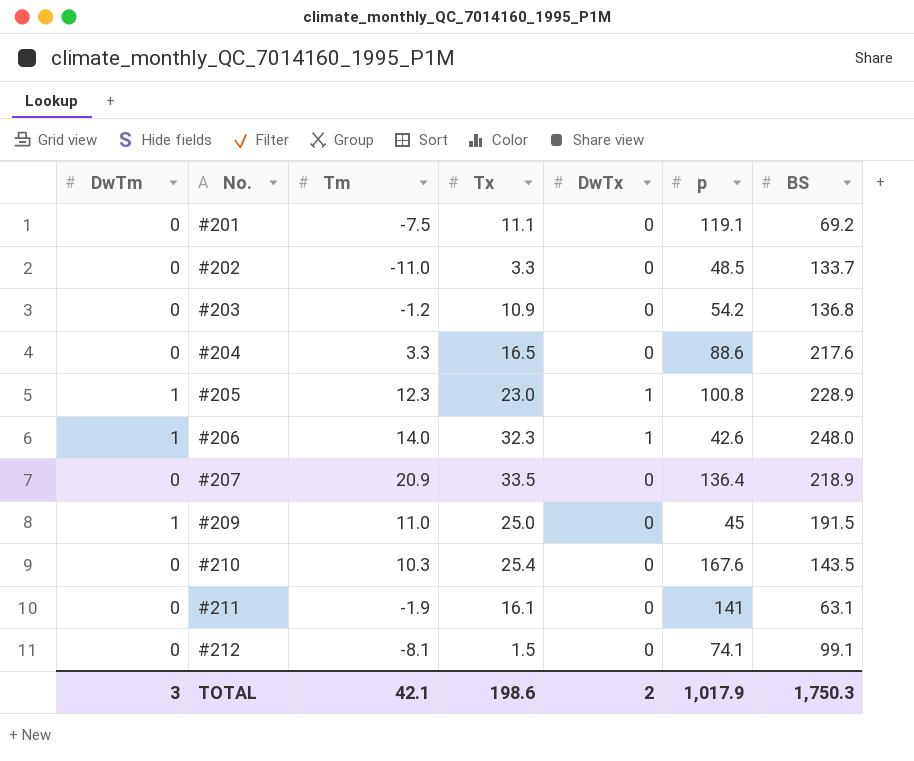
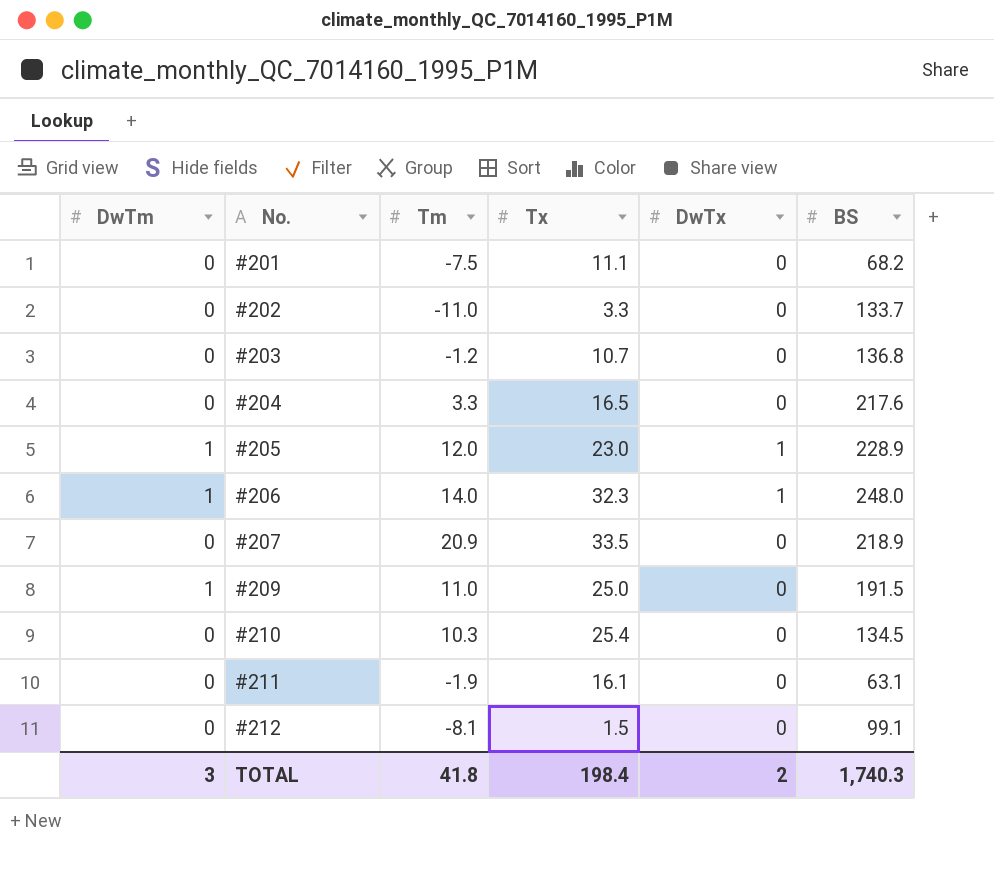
column p | position: 6 -> none
#201 | BS: 69.2 -> 68.2
#203 | Tx: 10.9 -> 10.7
#205 | Tm: 12.3 -> 12.0
#210 | BS: 143.5 -> 134.5
TOTAL | Tm: 42.1 -> 41.8
TOTAL | Tx: 198.6 -> 198.4
TOTAL | BS: 1,750.3 -> 1,740.3

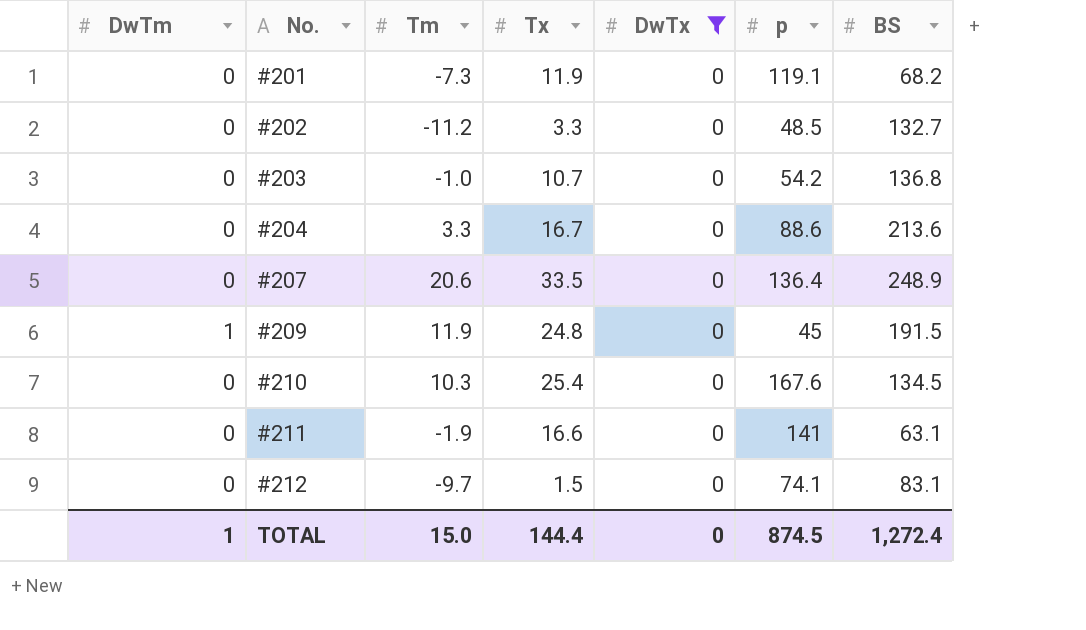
filter: none -> DwTx = 0
column p | position: none -> 6
#201 | Tm: -7.5 -> -7.3
#201 | Tx: 11.1 -> 11.9
#202 | Tm: -11.0 -> -11.2
#202 | BS: 133.7 -> 132.7
#203 | Tm: -1.2 -> -1.0
#204 | Tx: 16.5 -> 16.7
#204 | BS: 217.6 -> 213.6
#207 | Tm: 20.9 -> 20.6
#207 | BS: 218.9 -> 248.9
#209 | Tm: 11.0 -> 11.9
#209 | Tx: 25.0 -> 24.8
#211 | Tx: 16.1 -> 16.6
#212 | Tm: -8.1 -> -9.7
#212 | BS: 99.1 -> 83.1
TOTAL | DwTm: 3 -> 1
TOTAL | Tm: 41.8 -> 15.0
TOTAL | Tx: 198.4 -> 144.4
TOTAL | DwTx: 2 -> 0
TOTAL | BS: 1,740.3 -> 1,272.4

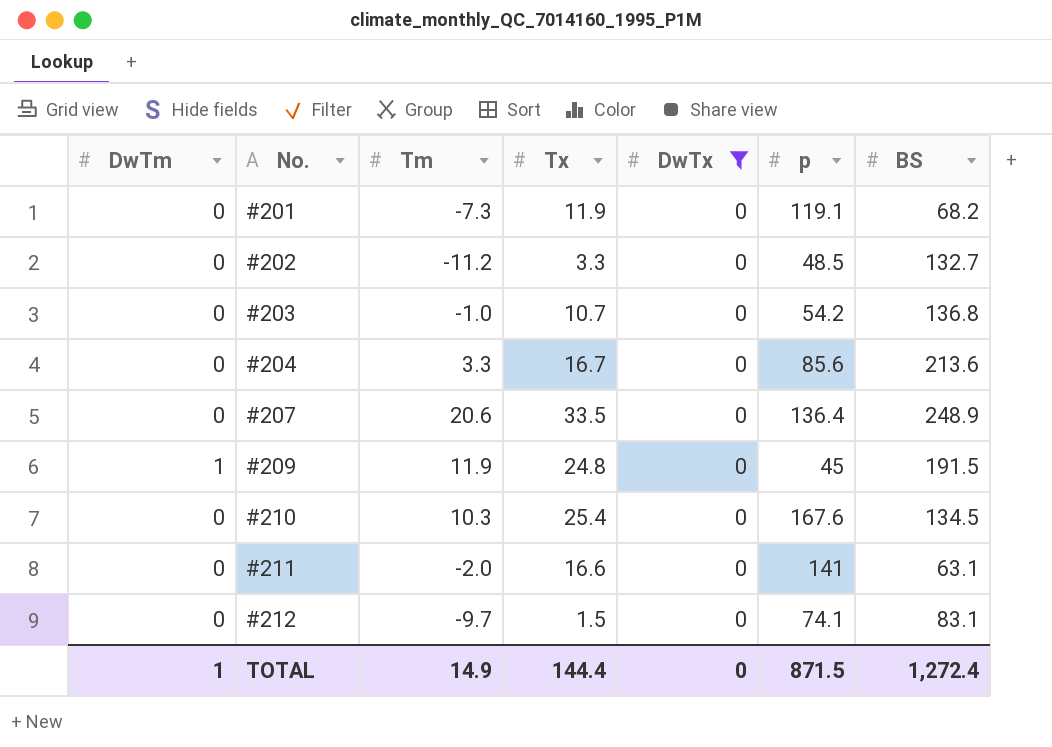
#204 | p: 88.6 -> 85.6
#211 | Tm: -1.9 -> -2.0
TOTAL | Tm: 15.0 -> 14.9
TOTAL | p: 874.5 -> 871.5

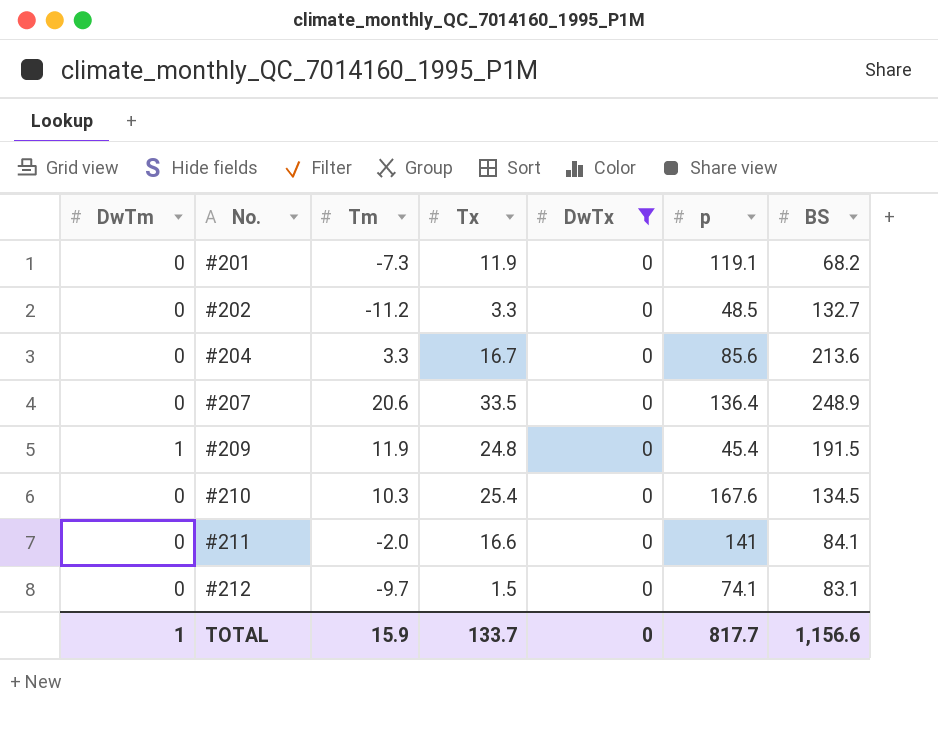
row #203: 0 | -1.0 | 10.7 | 0 | 54.2 | 136.8 -> none
#209 | p: 45 -> 45.4
#211 | BS: 63.1 -> 84.1
TOTAL | Tm: 14.9 -> 15.9
TOTAL | Tx: 144.4 -> 133.7
TOTAL | p: 871.5 -> 817.7
TOTAL | BS: 1,272.4 -> 1,156.6

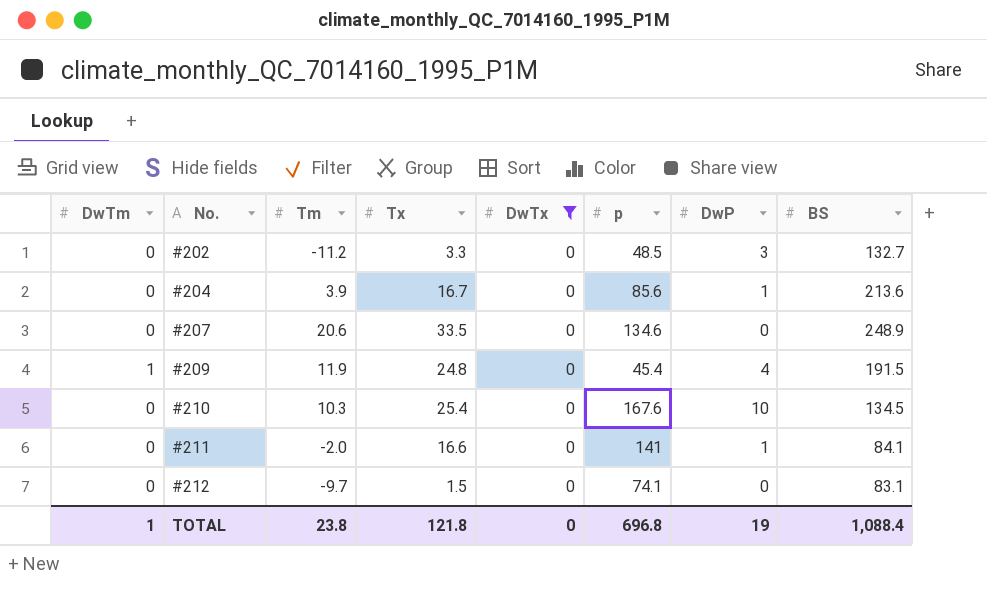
column DwP | position: none -> 7
row #201: 0 | -7.3 | 11.9 | 0 | 119.1 | 68.2 -> none
#204 | Tm: 3.3 -> 3.9
#207 | p: 136.4 -> 134.6
TOTAL | Tm: 15.9 -> 23.8
TOTAL | Tx: 133.7 -> 121.8
TOTAL | p: 817.7 -> 696.8
TOTAL | BS: 1,156.6 -> 1,088.4

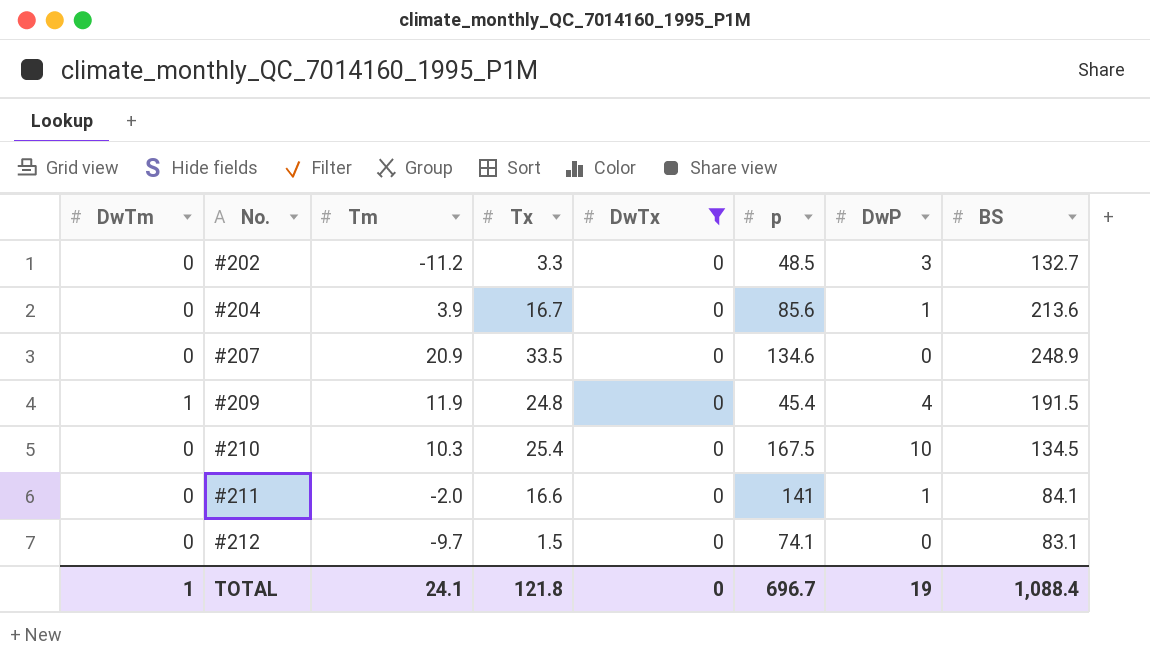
#207 | Tm: 20.6 -> 20.9
#210 | p: 167.6 -> 167.5
TOTAL | Tm: 23.8 -> 24.1
TOTAL | p: 696.8 -> 696.7

